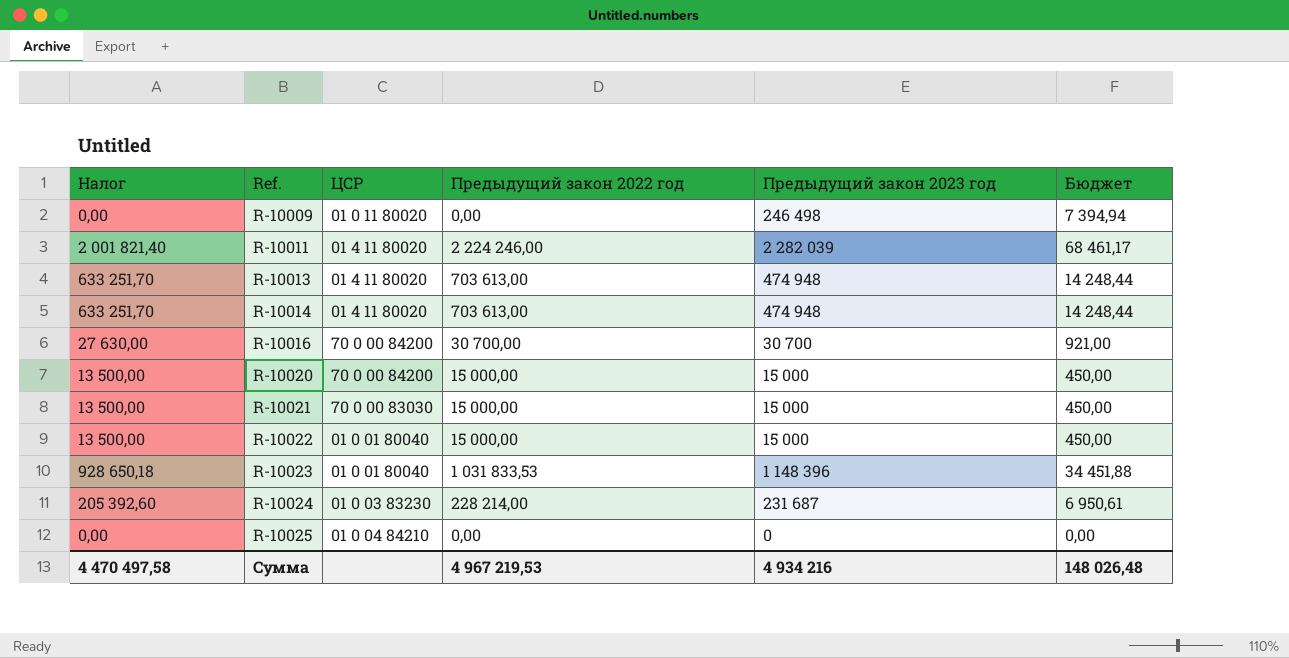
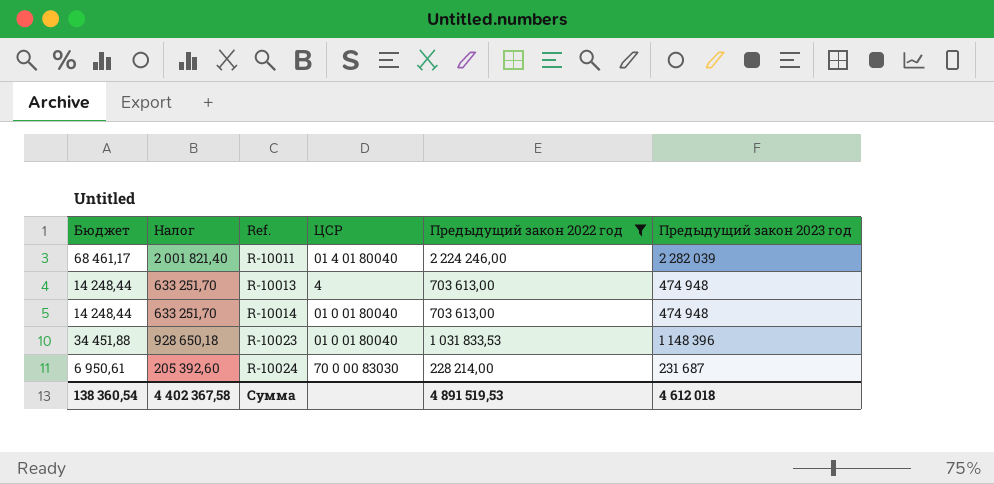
filter: none -> Предыдущий закон 2022 год >= 228 214,00
column Бюджет | position: 6 -> 1
R-10011 | ЦСР: 01 4 11 80020 -> 01 4 01 80040
R-10013 | ЦСР: 01 4 11 80020 -> 4
R-10014 | ЦСР: 01 4 11 80020 -> 01 0 01 80040
R-10024 | ЦСР: 01 0 03 83230 -> 70 0 00 83030
Сумма | Бюджет: 148 026,48 -> 138 360,54
Сумма | Налог: 4 470 497,58 -> 4 402 367,58
Сумма | Предыдущий закон 2022 год: 4 967 219,53 -> 4 891 519,53
Сумма | Предыдущий закон 2023 год: 4 934 216 -> 4 612 018

